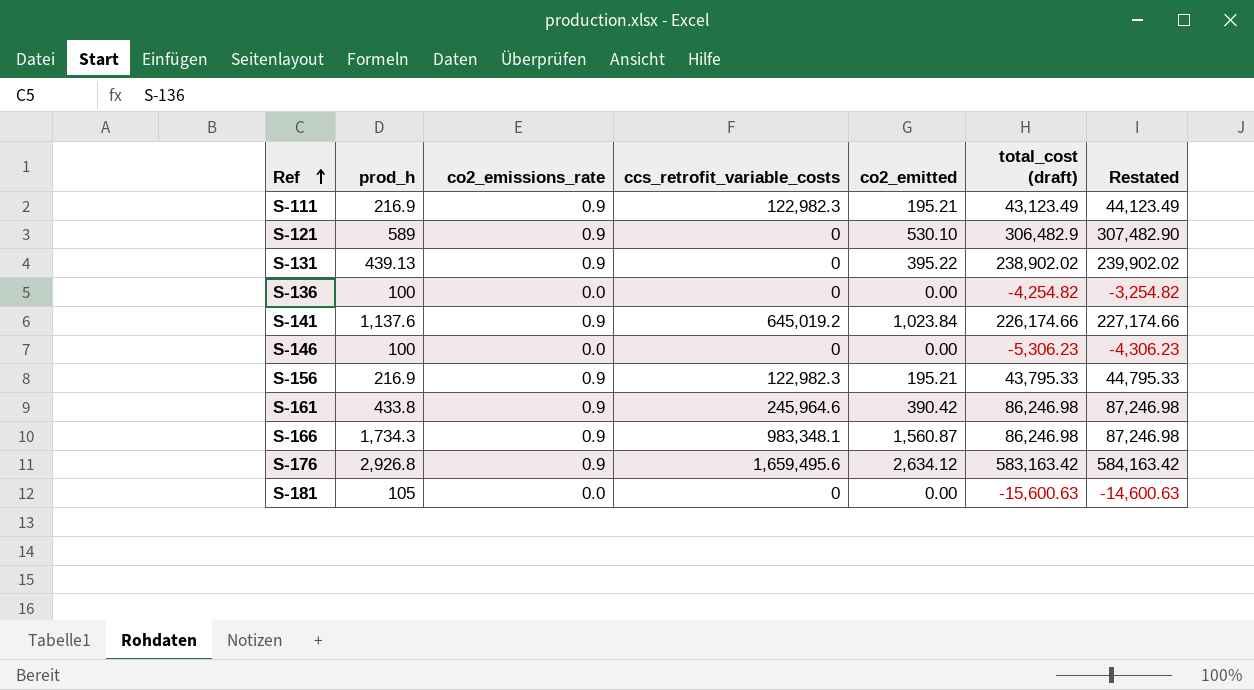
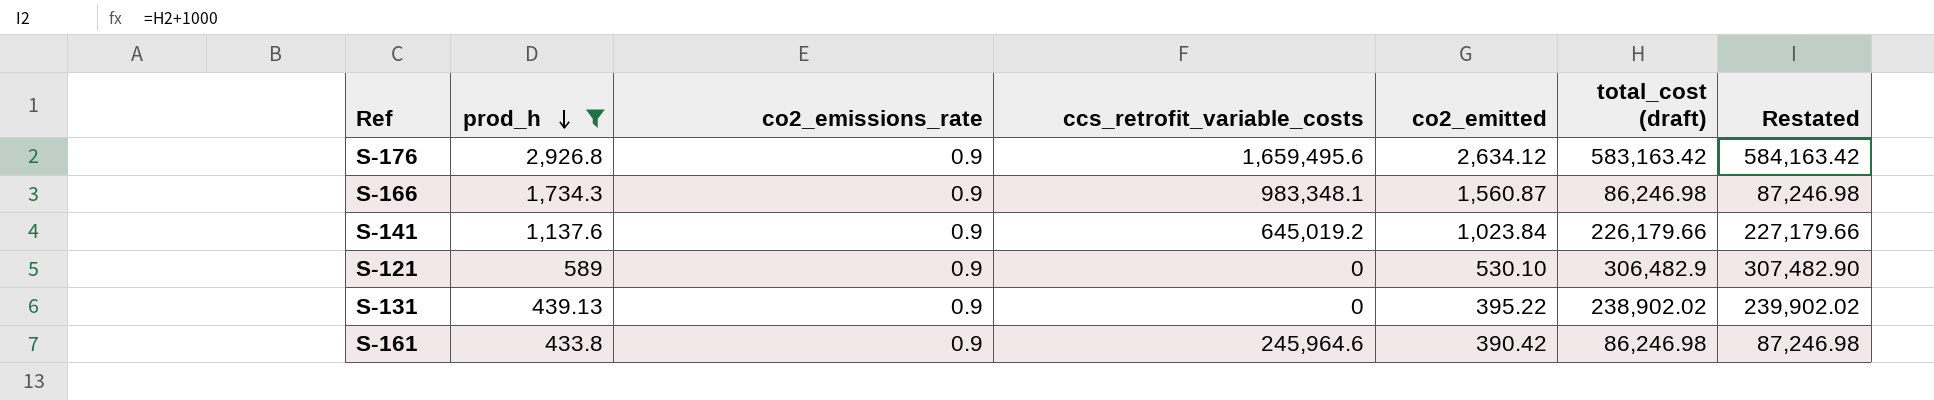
filter: none -> prod_h >= 433.8
row order: Ref ascending -> prod_h descending
S-141 | total_cost (draft): 226,174.66 -> 226,179.66
S-141 | Restated: 227,174.66 -> 227,179.66

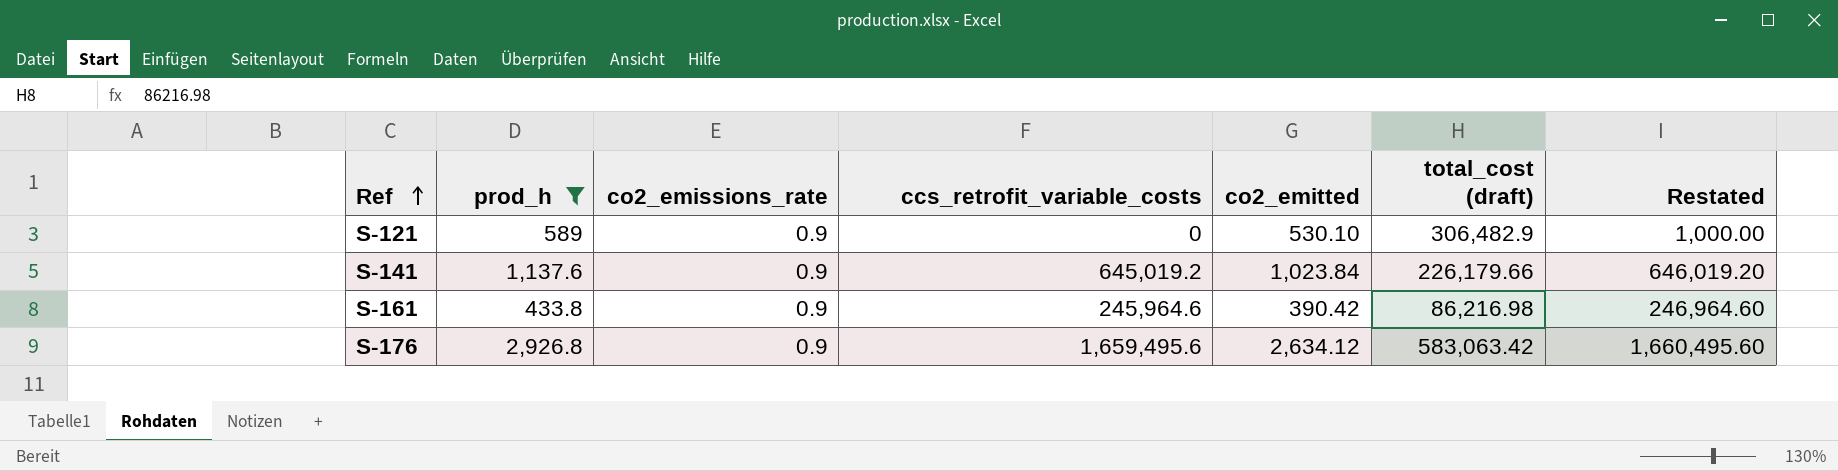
row order: prod_h descending -> Ref ascending
column Restated | formula: [total_cost (draft)] + 1000 -> [ccs_retrofit_variable_costs] + 1000
row S-166: 1,734.3 | 0.9 | 983,348.1 | 1,560.87 | 86,246.98 | 87,246.98 -> none
row S-131: 439.13 | 0.9 | 0 | 395.22 | 238,902.02 | 239,902.02 -> none
S-161 | total_cost (draft): 86,246.98 -> 86,216.98
S-176 | total_cost (draft): 583,163.42 -> 583,063.42

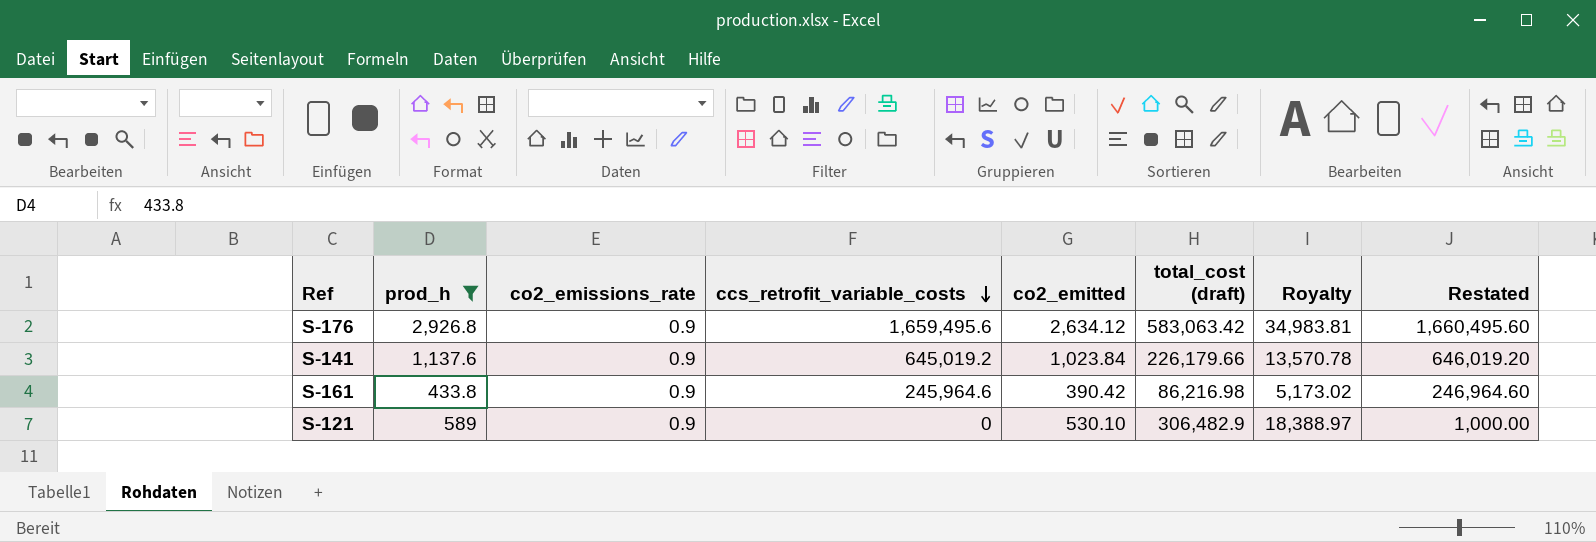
row order: Ref ascending -> ccs_retrofit_variable_costs descending
column Royalty | formula: none -> [total_cost (draft)] * 0.06

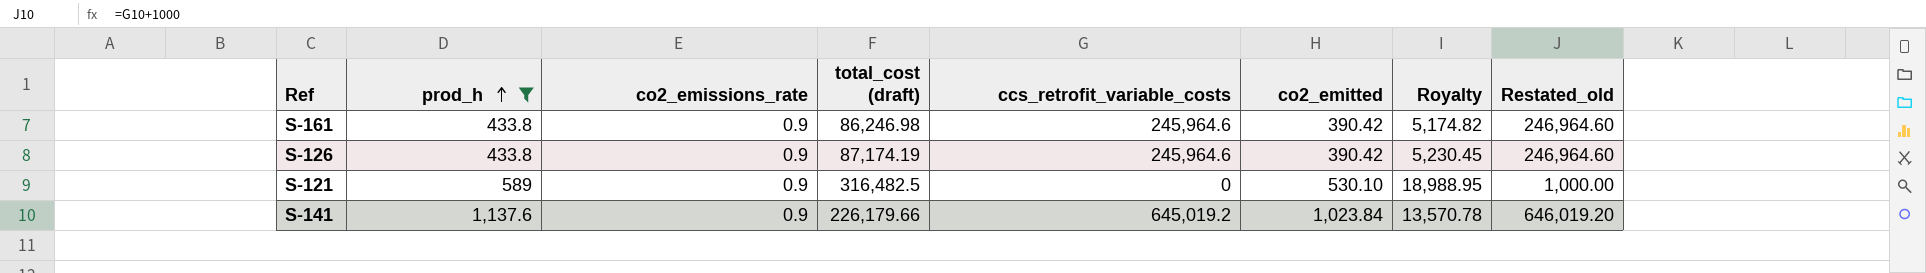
row order: ccs_retrofit_variable_costs descending -> prod_h ascending
column total_cost (draft) | position: 6 -> 4
column name: Restated -> Restated_old
row S-176: 2,926.8 | 0.9 | 1,659,495.6 | 2,634.12 | 583,063.42 | 34,983.81 | 1,660,495.60 -> none
S-161 | total_cost (draft): 86,216.98 -> 86,246.98
S-161 | Royalty: 5,173.02 -> 5,174.82
row S-126: none -> 433.8 | 0.9 | 87,174.19 | 245,964.6 | 390.42 | 5,230.45 | 246,964.60
S-121 | total_cost (draft): 306,482.9 -> 316,482.5
S-121 | Royalty: 18,388.97 -> 18,988.95

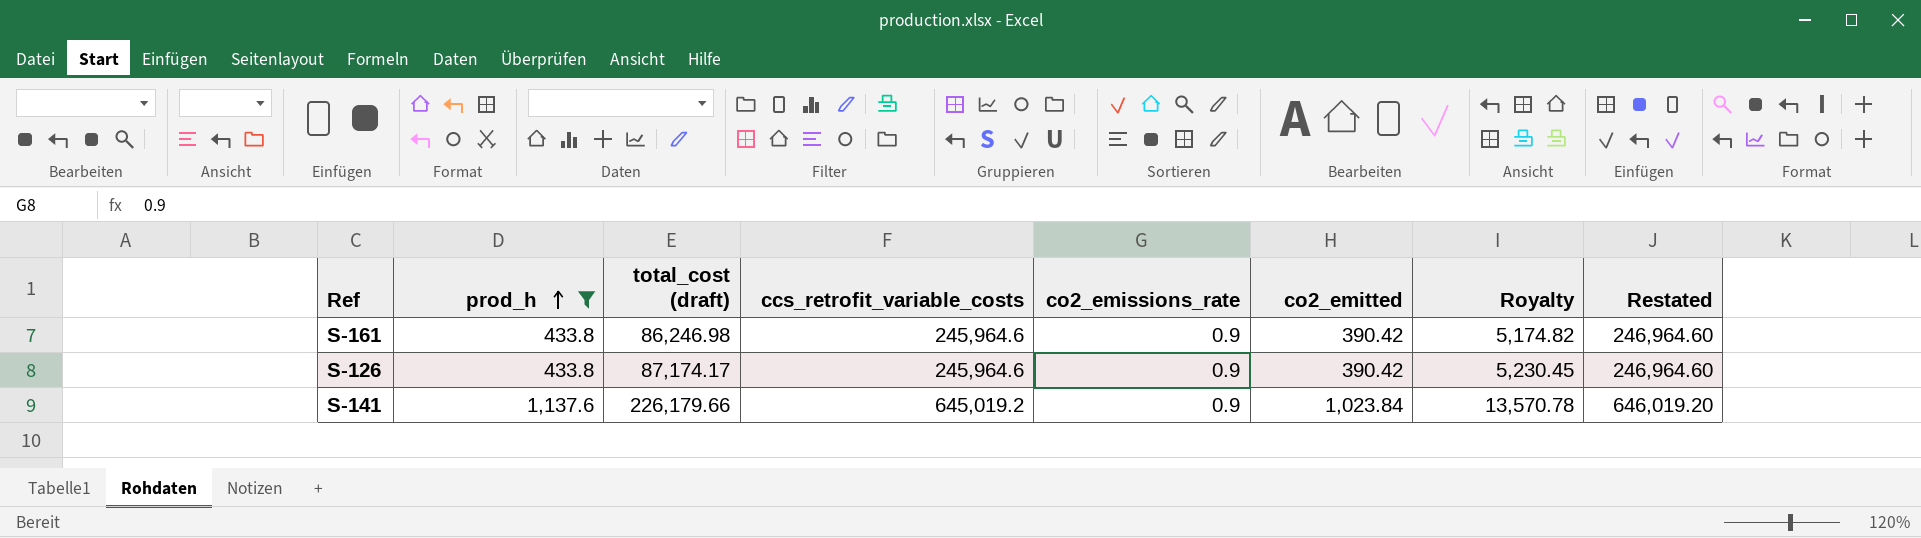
column co2_emissions_rate | position: 3 -> 5
column name: Restated_old -> Restated
row S-121: 589 | 0.9 | 316,482.5 | 0 | 530.10 | 18,988.95 | 1,000.00 -> none
S-126 | total_cost (draft): 87,174.19 -> 87,174.17

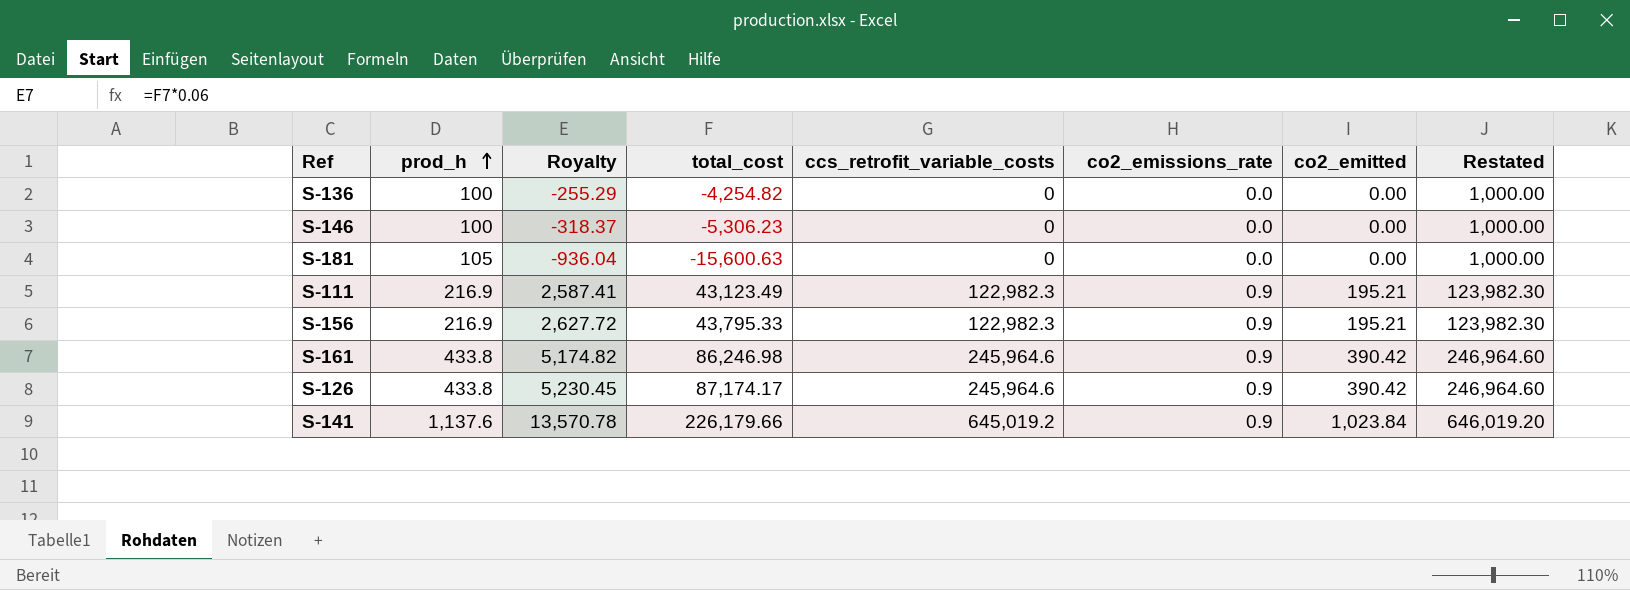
filter: prod_h >= 433.8 -> none
column Royalty | position: 7 -> 3
column name: total_cost (draft) -> total_cost

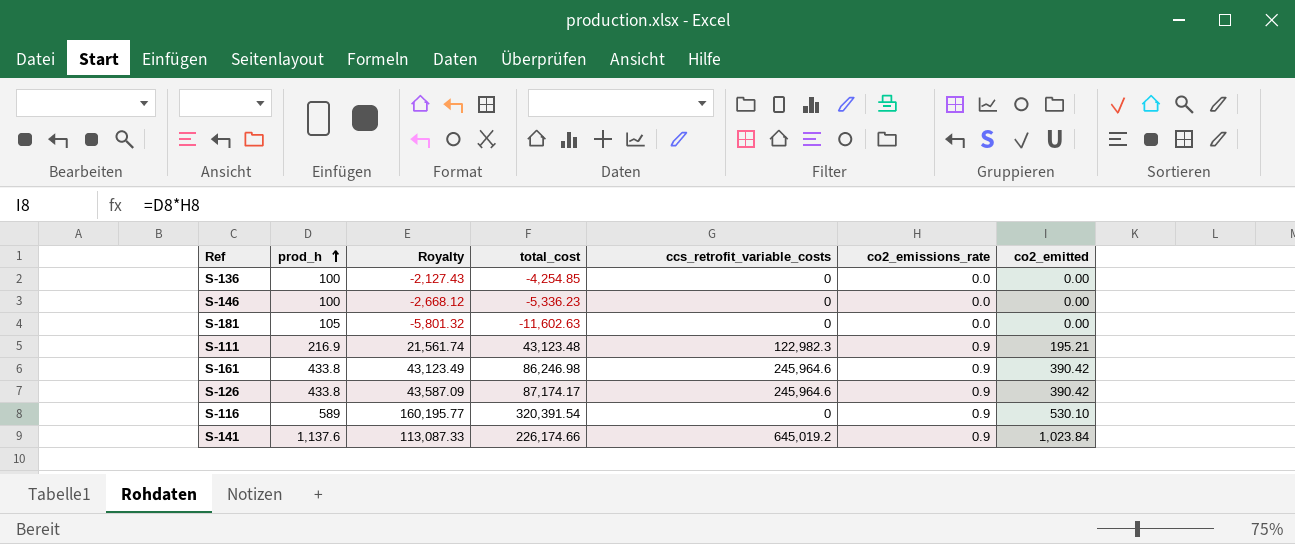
column Restated | formula: [ccs_retrofit_variable_costs] + 1000 -> none
column Royalty | formula: [total_cost] * 0.06 -> [total_cost] * 0.5
row S-156: 216.9 | 2,627.72 | 43,795.33 | 122,982.3 | 0.9 | 195.21 | 123,982.30 -> none
S-136 | total_cost: -4,254.82 -> -4,254.85
S-146 | total_cost: -5,306.23 -> -5,336.23
S-181 | total_cost: -15,600.63 -> -11,602.63
S-111 | total_cost: 43,123.49 -> 43,123.48
row S-116: none -> 589 | 160,195.77 | 320,391.54 | 0 | 0.9 | 530.10
S-141 | total_cost: 226,179.66 -> 226,174.66

